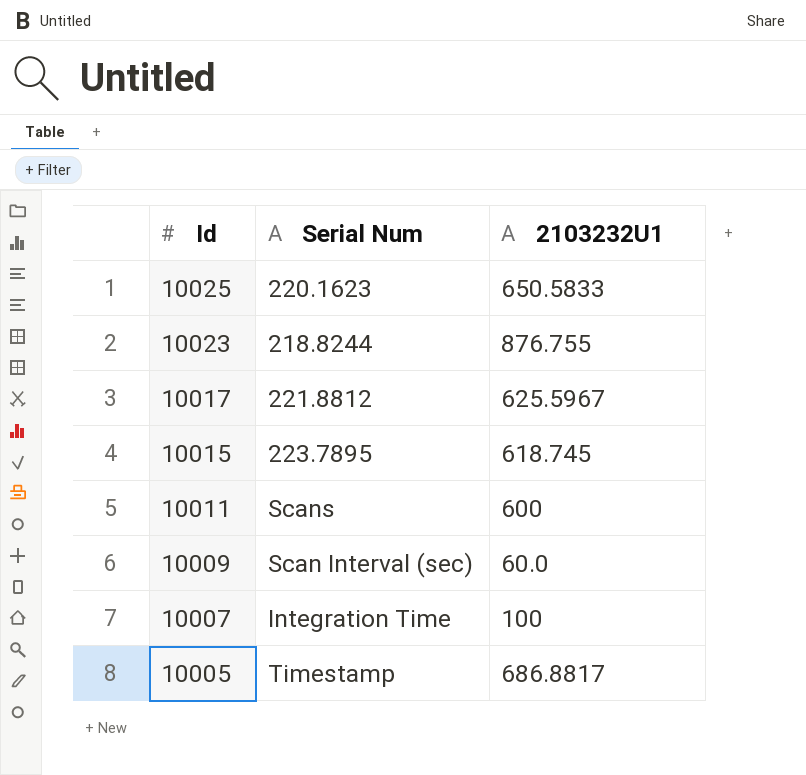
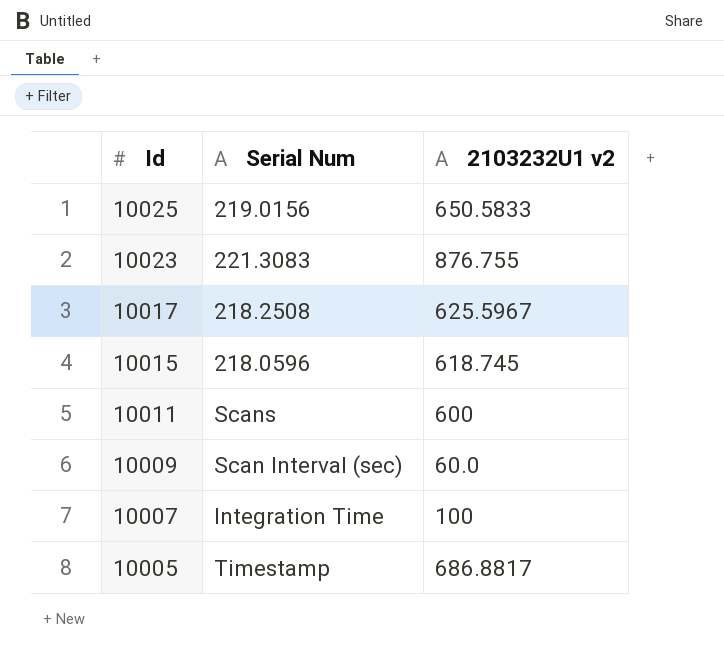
column name: 2103232U1 -> 2103232U1 v2
10025 | Serial Num: 220.1623 -> 219.0156
10023 | Serial Num: 218.8244 -> 221.3083
10017 | Serial Num: 221.8812 -> 218.2508
10015 | Serial Num: 223.7895 -> 218.0596

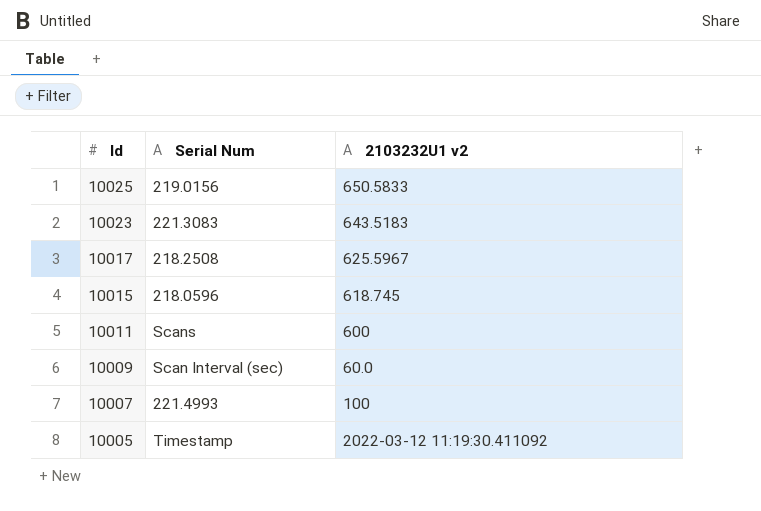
10023 | 2103232U1 v2: 876.755 -> 643.5183
10007 | Serial Num: Integration Time -> 221.4993
10005 | 2103232U1 v2: 686.8817 -> 2022-03-12 11:19:30.411092

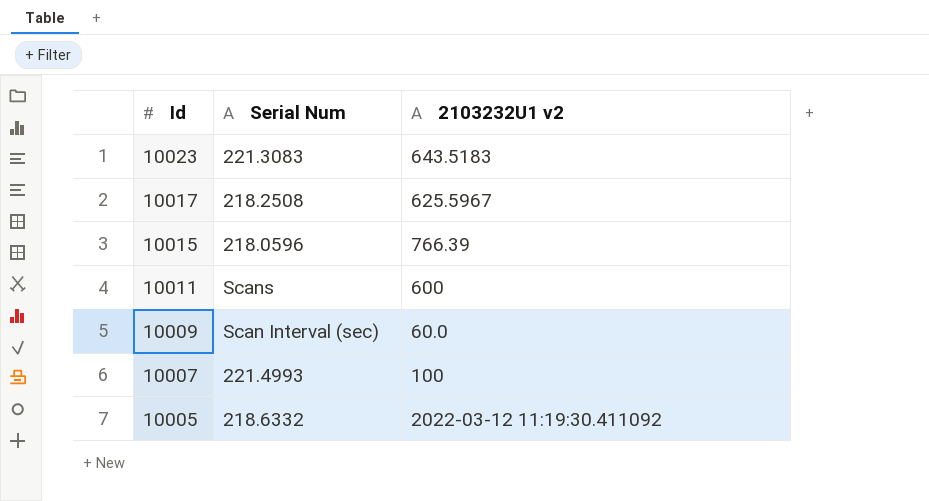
row 10025: 219.0156 | 650.5833 -> none
10015 | 2103232U1 v2: 618.745 -> 766.39
10005 | Serial Num: Timestamp -> 218.6332

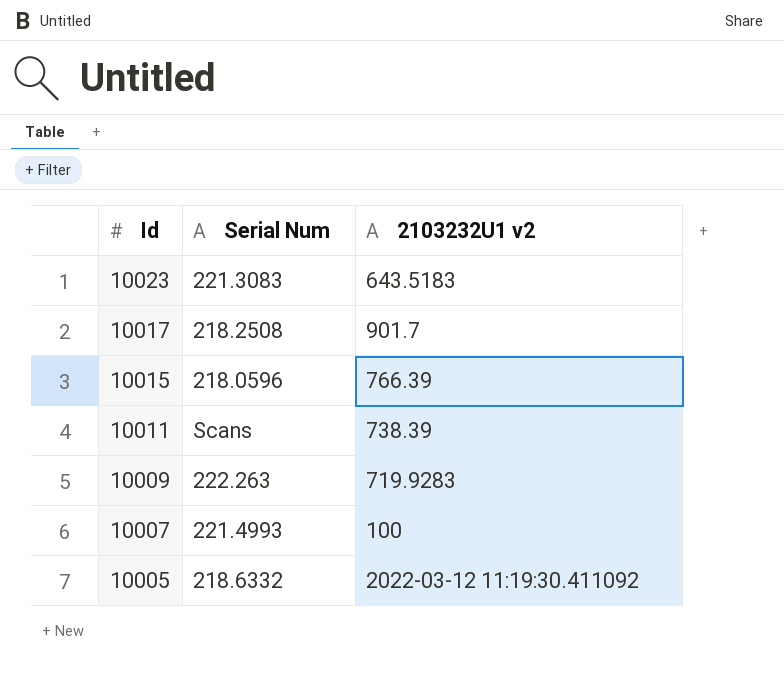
10017 | 2103232U1 v2: 625.5967 -> 901.7
10011 | 2103232U1 v2: 600 -> 738.39
10009 | Serial Num: Scan Interval (sec) -> 222.263
10009 | 2103232U1 v2: 60.0 -> 719.9283

